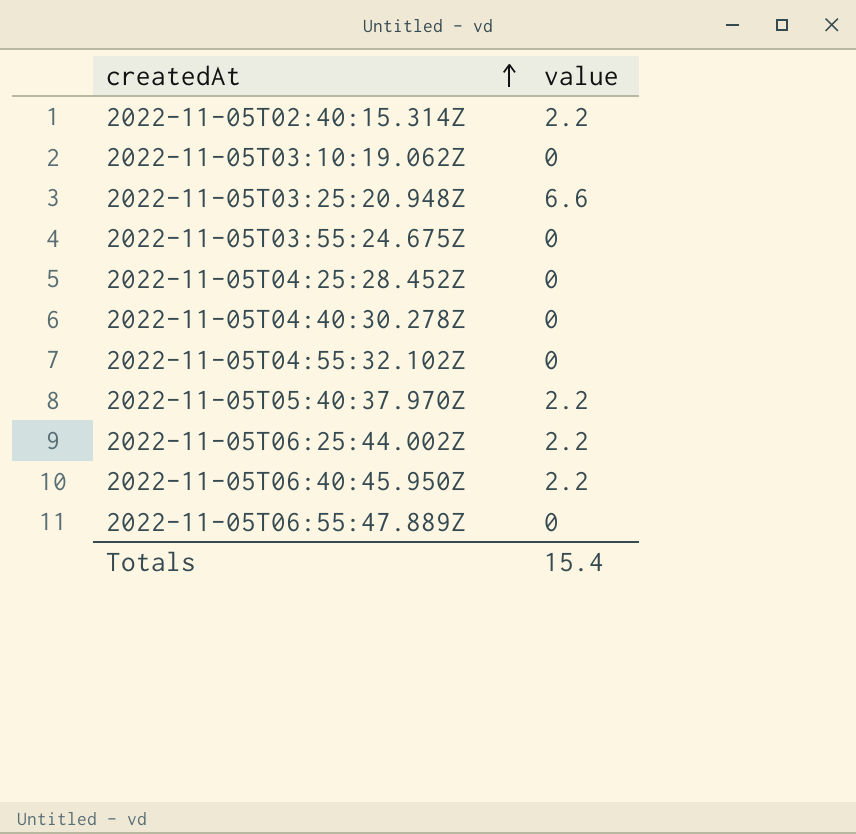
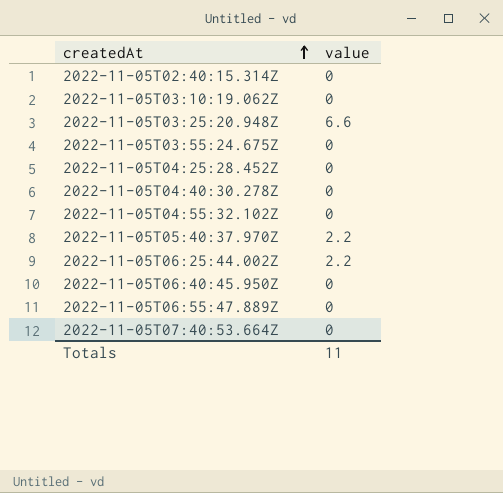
2022-11-05T02:40:15.314Z | value: 2.2 -> 0
2022-11-05T06:40:45.950Z | value: 2.2 -> 0
row 2022-11-05T07:40:53.664Z: none -> 0
Totals | value: 15.4 -> 11

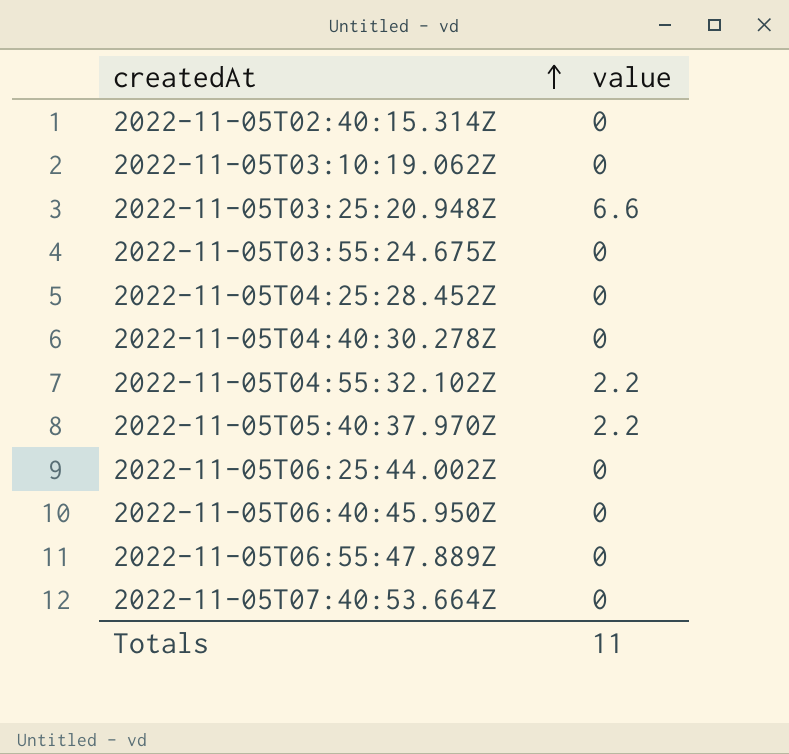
2022-11-05T04:55:32.102Z | value: 0 -> 2.2
2022-11-05T06:25:44.002Z | value: 2.2 -> 0

